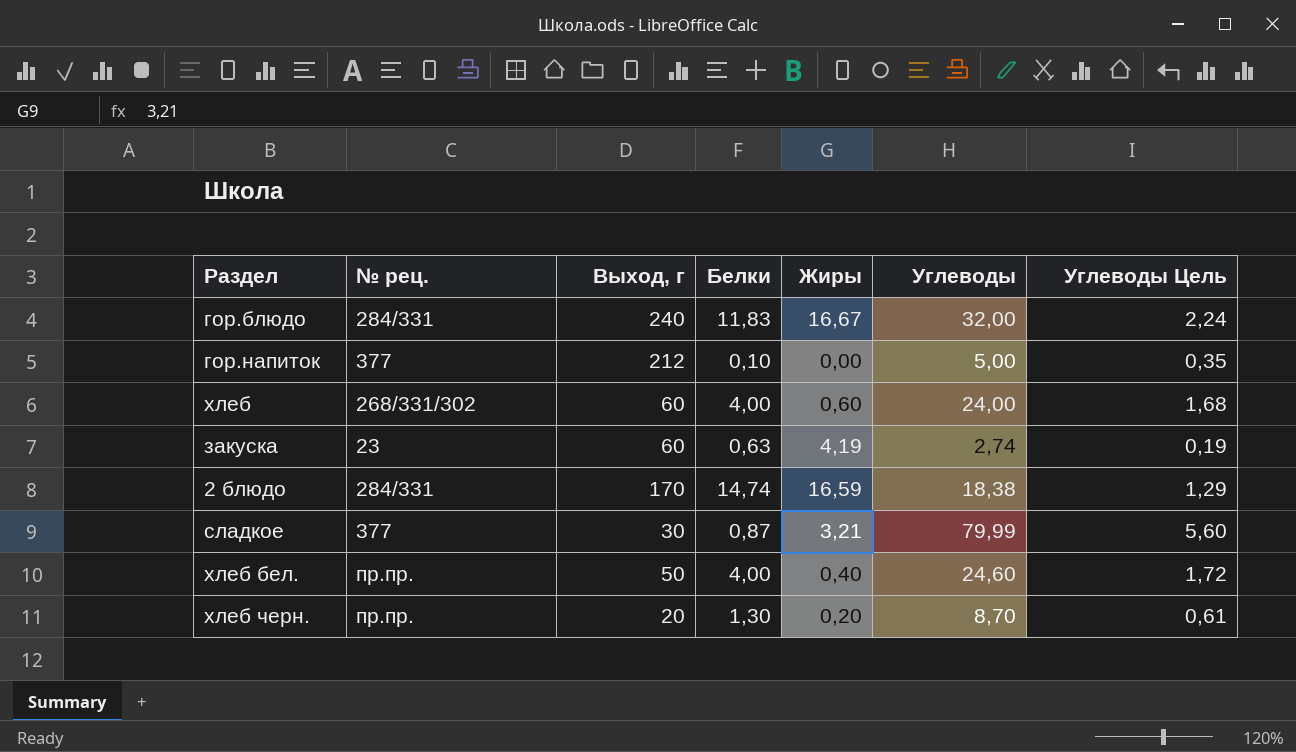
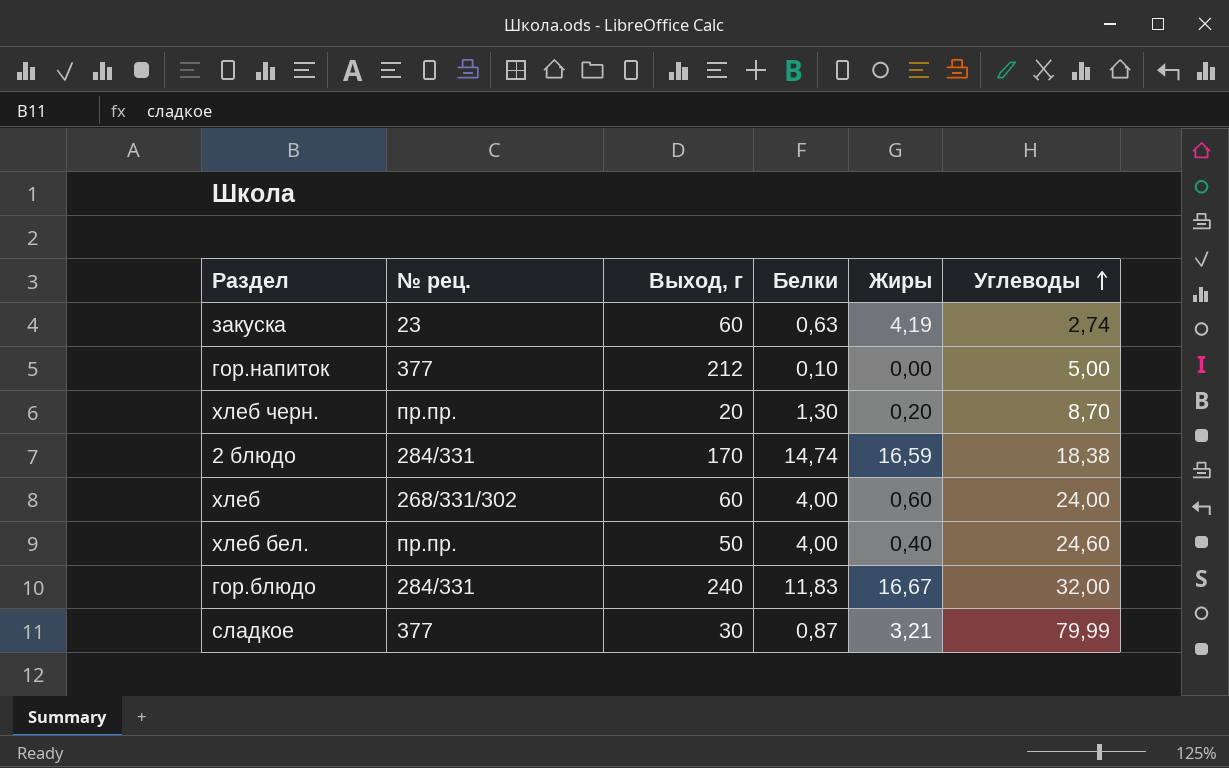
row order: none -> Углеводы ascending
column Углеводы Цель | formula: [Углеводы] * 0,07 -> none

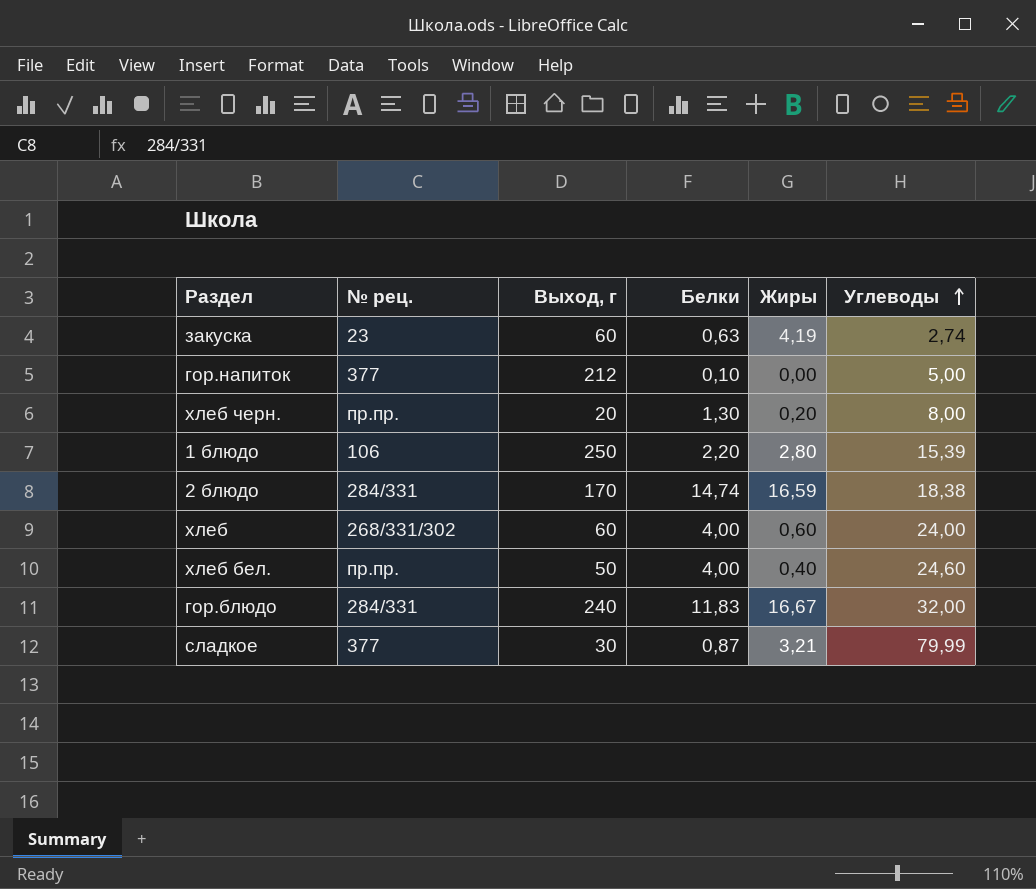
хлеб черн. | Углеводы: 8,70 -> 8,00
row 1 блюдо: none -> 106 | 250 | 2,20 | 2,80 | 15,39

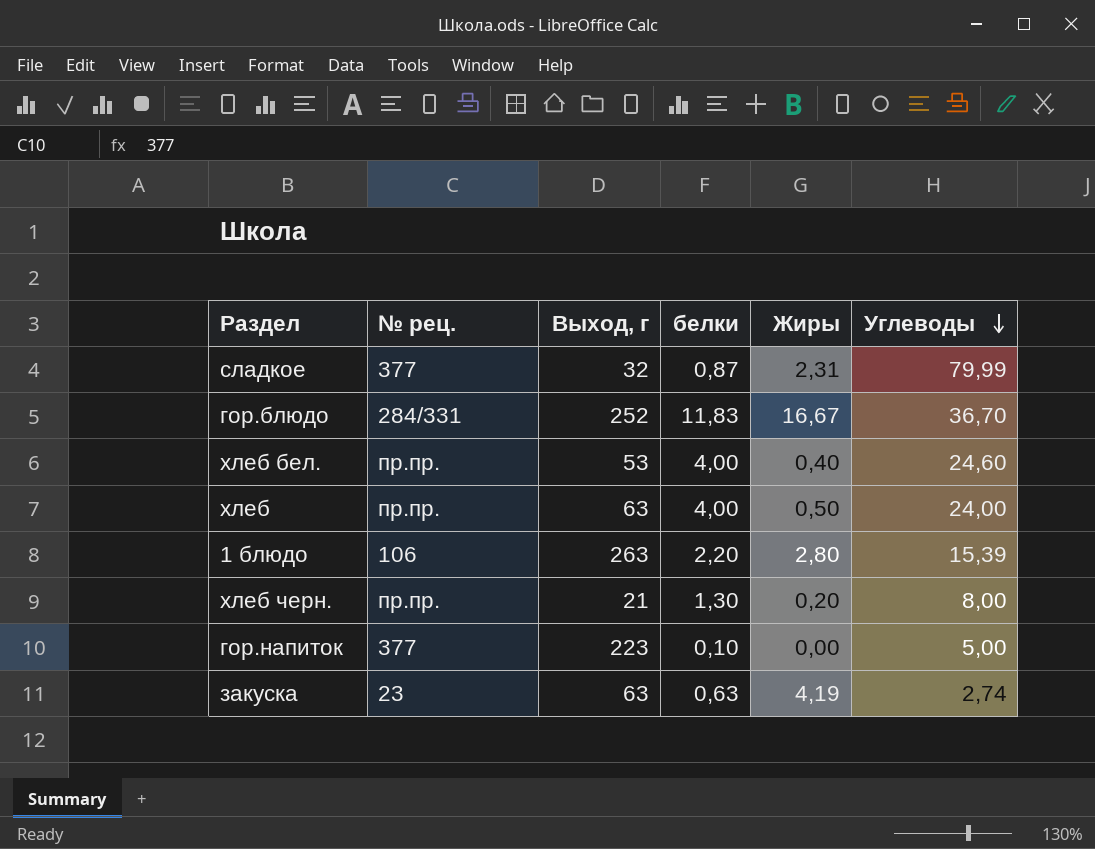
row order: Углеводы ascending -> Углеводы descending
column name: Белки -> белки
row 2 блюдо: 284/331 | 170 | 14,74 | 16,59 | 18,38 -> none
сладкое | Выход, г: 30 -> 32
сладкое | Жиры: 3,21 -> 2,31
гор.блюдо | Выход, г: 240 -> 252
гор.блюдо | Углеводы: 32,00 -> 36,70
хлеб бел. | Выход, г: 50 -> 53
хлеб | № рец.: 268/331/302 -> пр.пр.
хлеб | Выход, г: 60 -> 63
хлеб | Жиры: 0,60 -> 0,50
1 блюдо | Выход, г: 250 -> 263
хлеб черн. | Выход, г: 20 -> 21
гор.напиток | Выход, г: 212 -> 223
закуска | Выход, г: 60 -> 63

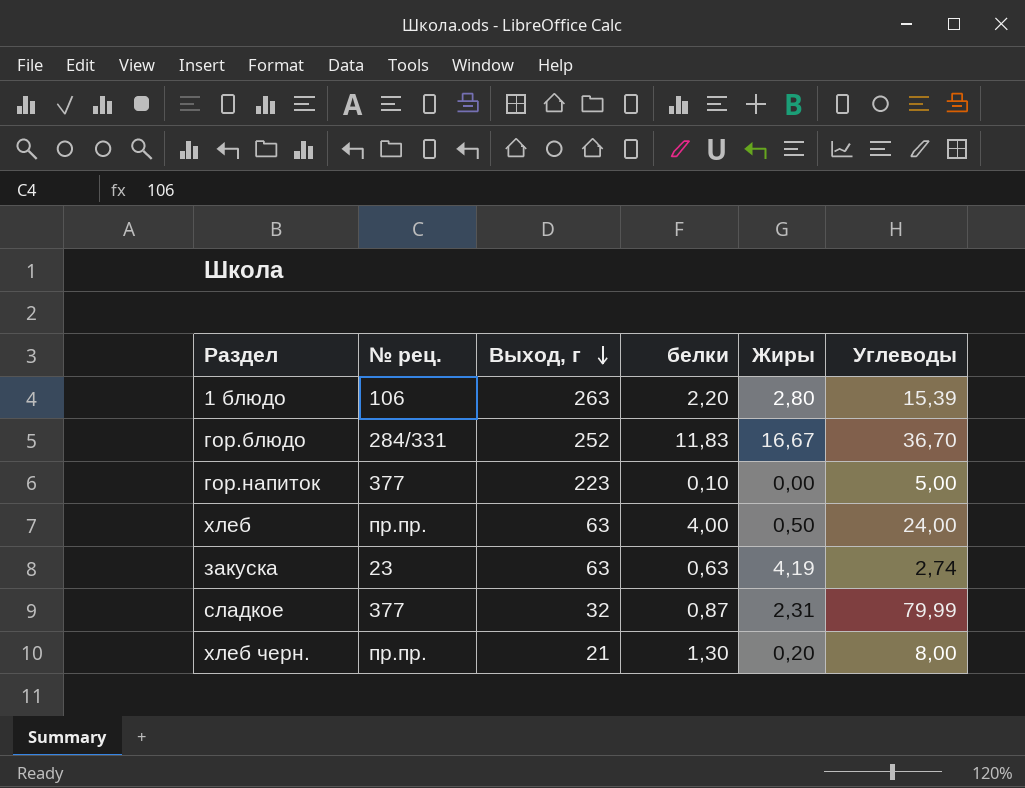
row order: Углеводы descending -> Выход, г descending
row хлеб бел.: пр.пр. | 53 | 4,00 | 0,40 | 24,60 -> none

